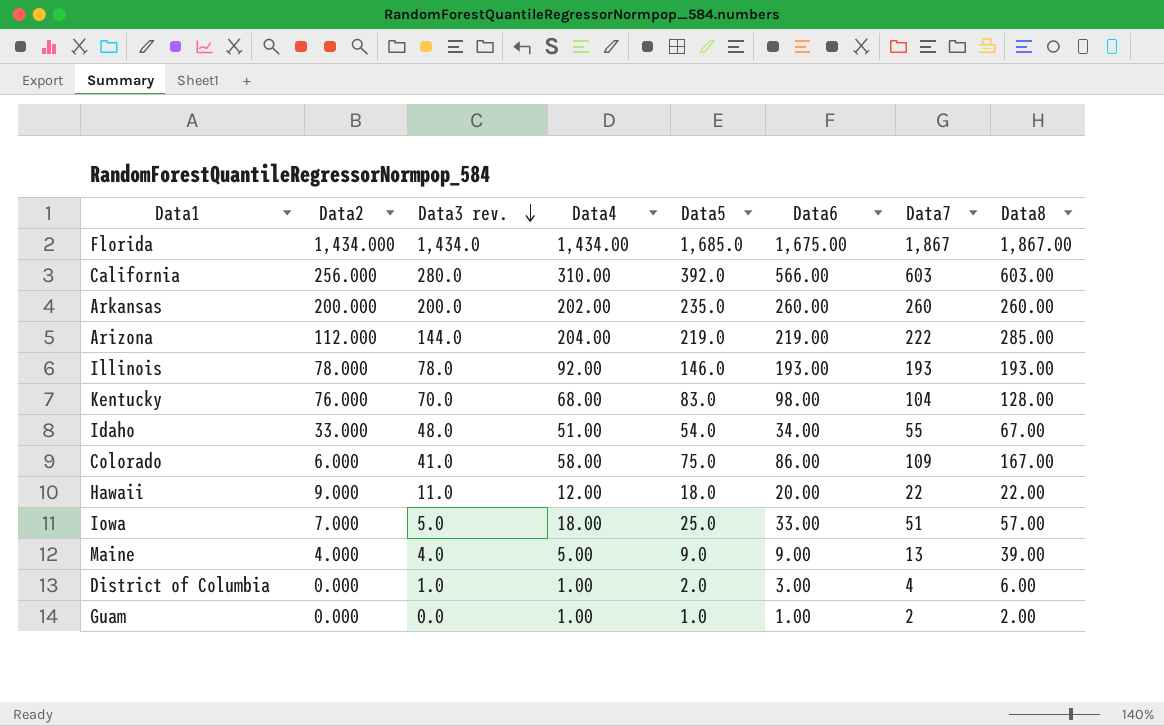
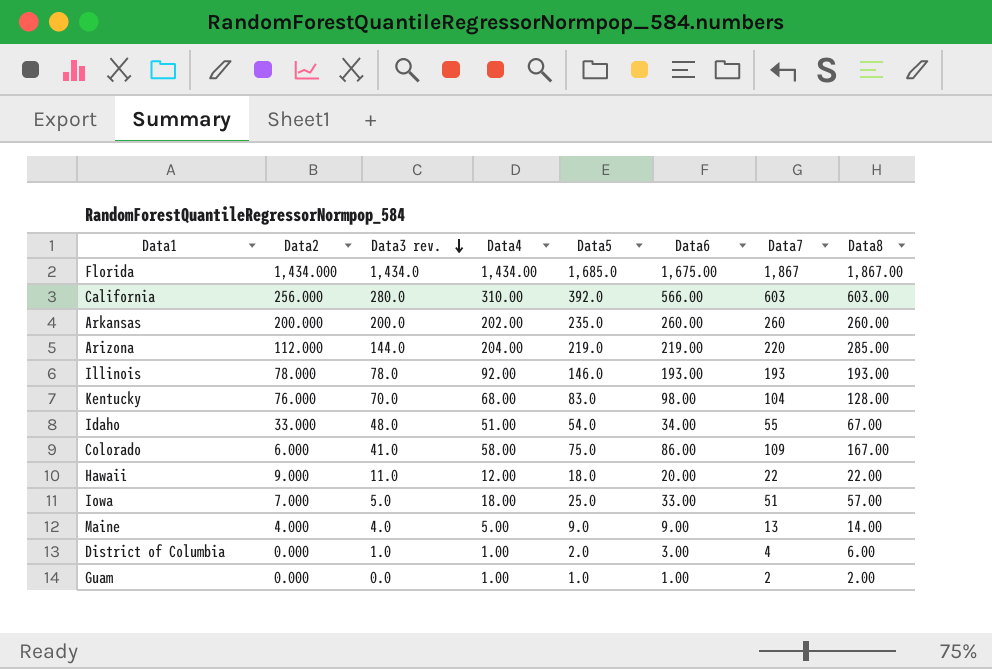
Arizona | Data7: 222 -> 220
Maine | Data8: 39.00 -> 14.00

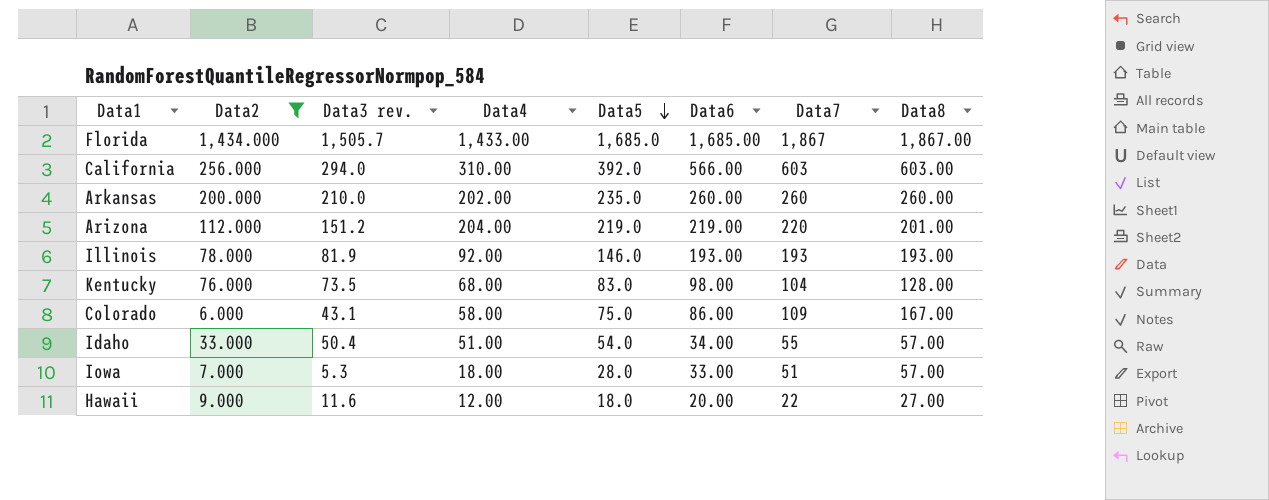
filter: none -> Data2 >= 6.000
row order: Data3 rev. descending -> Data5 descending
Florida | Data3 rev.: 1,434.0 -> 1,505.7
Florida | Data4: 1,434.00 -> 1,433.00
Florida | Data6: 1,675.00 -> 1,685.00
California | Data3 rev.: 280.0 -> 294.0
Arkansas | Data3 rev.: 200.0 -> 210.0
Arizona | Data3 rev.: 144.0 -> 151.2
Arizona | Data8: 285.00 -> 201.00
Illinois | Data3 rev.: 78.0 -> 81.9
Kentucky | Data3 rev.: 70.0 -> 73.5
Colorado | Data3 rev.: 41.0 -> 43.1
Idaho | Data3 rev.: 48.0 -> 50.4
Idaho | Data8: 67.00 -> 57.00
Iowa | Data3 rev.: 5.0 -> 5.3
Iowa | Data5: 25.0 -> 28.0
Hawaii | Data3 rev.: 11.0 -> 11.6
Hawaii | Data8: 22.00 -> 27.00

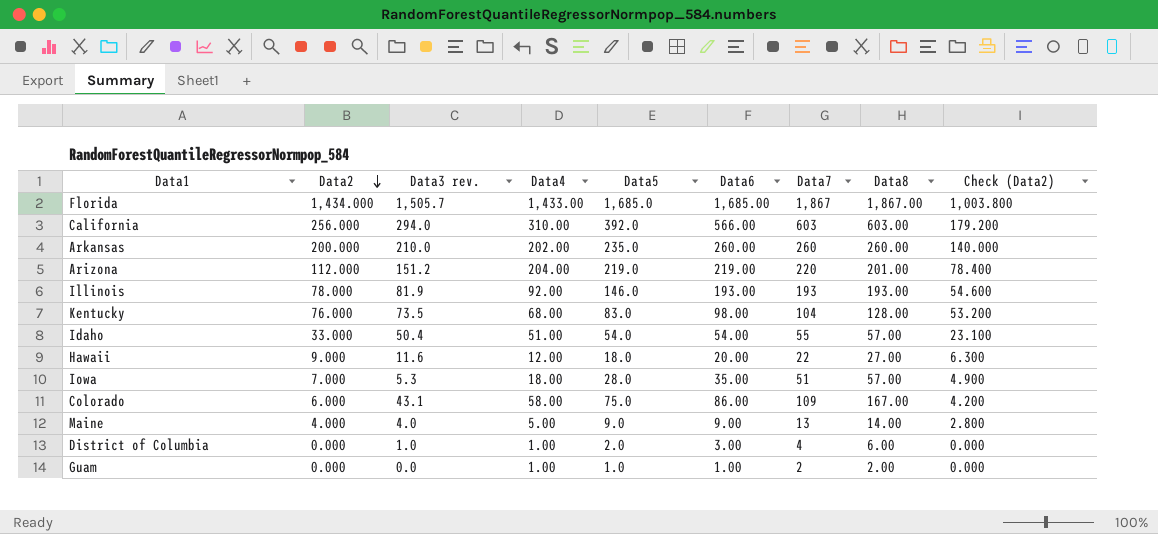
filter: Data2 >= 6.000 -> none
row order: Data5 descending -> Data2 descending
column Check (Data2) | formula: none -> [Data2] * 0.7
Idaho | Data6: 34.00 -> 54.00
Iowa | Data6: 33.00 -> 35.00

